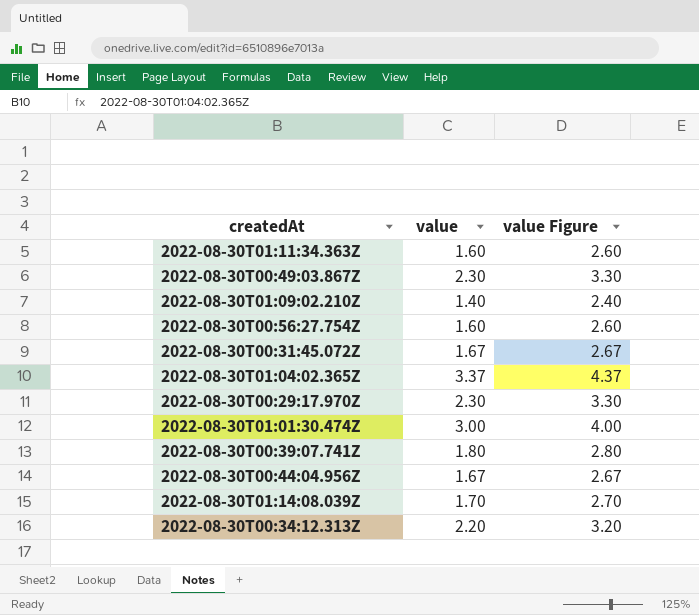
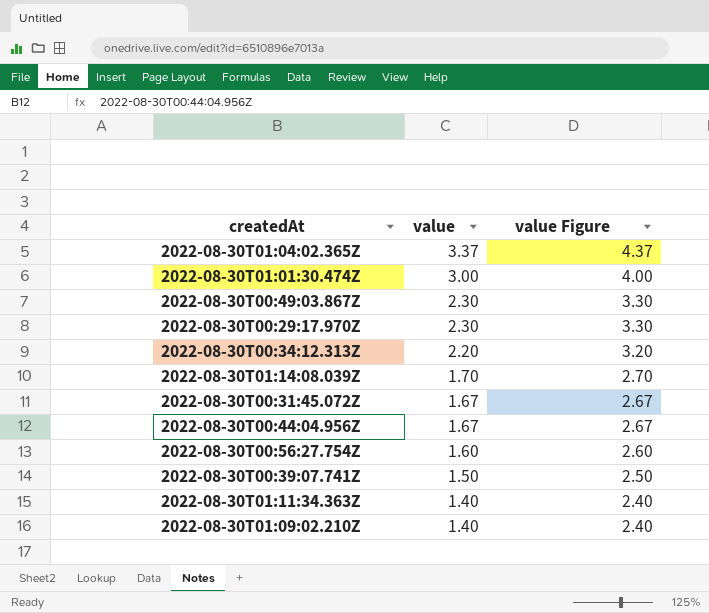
row order: none -> value descending
2022-08-30T00:39:07.741Z | value: 1.80 -> 1.50
2022-08-30T00:39:07.741Z | value Figure: 2.80 -> 2.50
2022-08-30T01:11:34.363Z | value: 1.60 -> 1.40
2022-08-30T01:11:34.363Z | value Figure: 2.60 -> 2.40

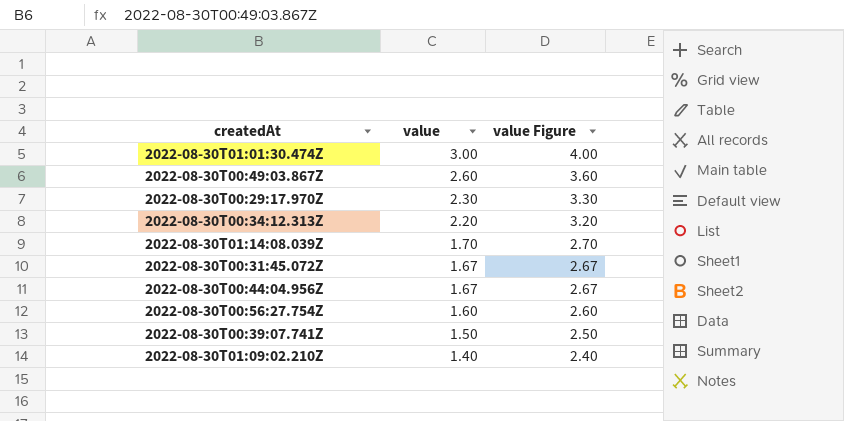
row 2022-08-30T01:04:02.365Z: 3.37 | 4.37 -> none
row 2022-08-30T01:11:34.363Z: 1.40 | 2.40 -> none
2022-08-30T00:49:03.867Z | value: 2.30 -> 2.60
2022-08-30T00:49:03.867Z | value Figure: 3.30 -> 3.60

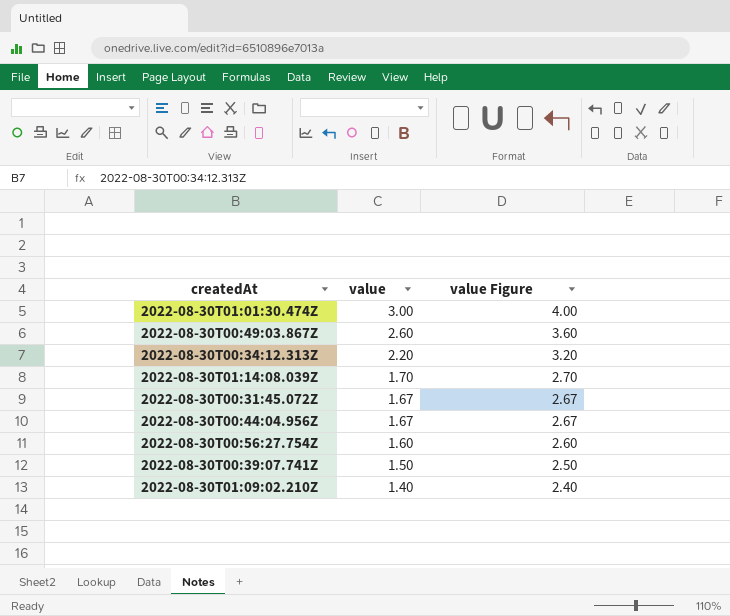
row 2022-08-30T00:29:17.970Z: 2.30 | 3.30 -> none

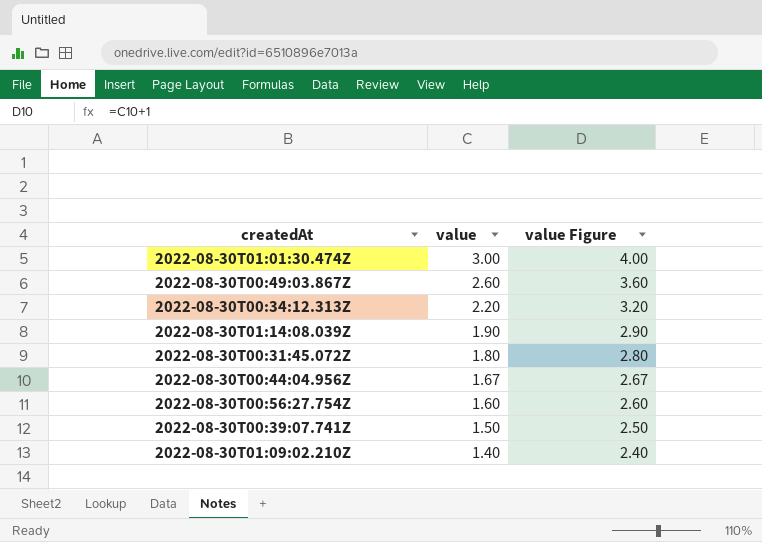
2022-08-30T01:14:08.039Z | value: 1.70 -> 1.90
2022-08-30T01:14:08.039Z | value Figure: 2.70 -> 2.90
2022-08-30T00:31:45.072Z | value: 1.67 -> 1.80
2022-08-30T00:31:45.072Z | value Figure: 2.67 -> 2.80

